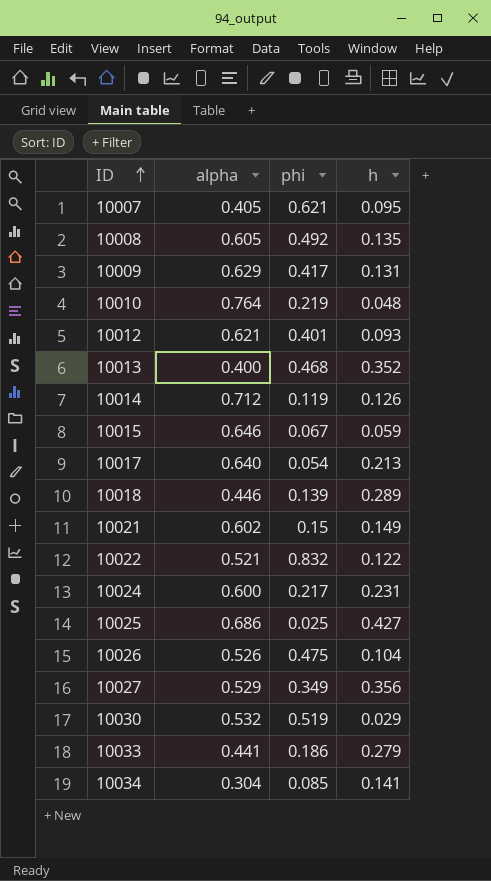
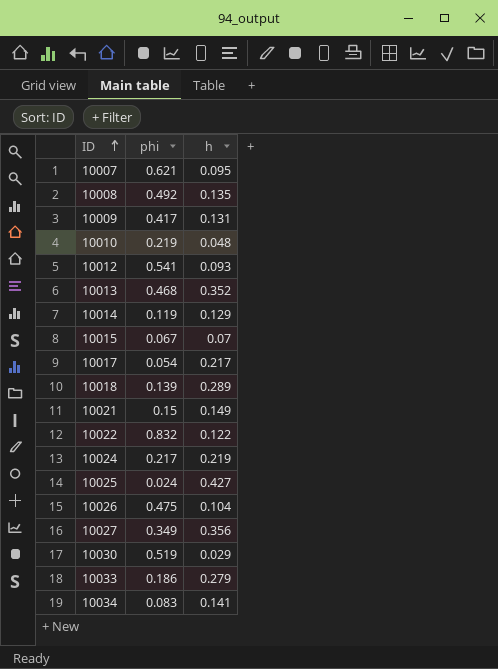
column alpha | position: 2 -> none
10012 | phi: 0.401 -> 0.541
10014 | h: 0.126 -> 0.129
10015 | h: 0.059 -> 0.07
10017 | h: 0.213 -> 0.217
10024 | h: 0.231 -> 0.219
10025 | phi: 0.025 -> 0.024
10034 | phi: 0.085 -> 0.083

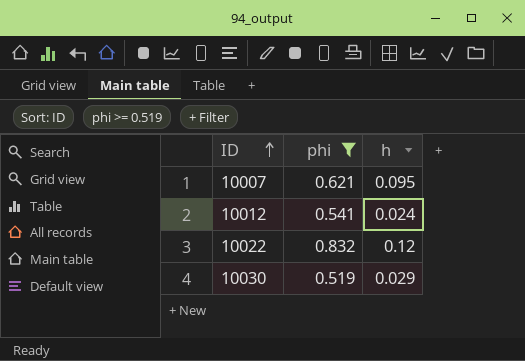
filter: none -> phi >= 0.519
10012 | h: 0.093 -> 0.024
10022 | h: 0.122 -> 0.12

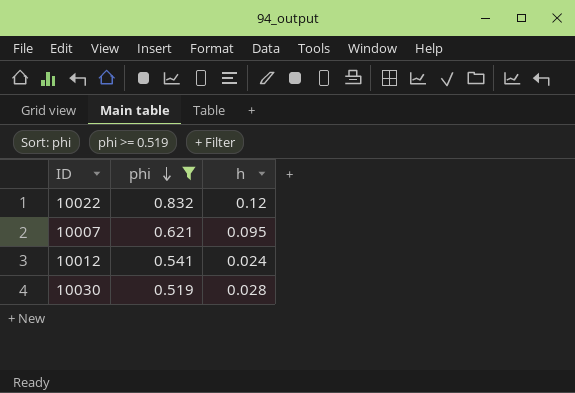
row order: ID ascending -> phi descending
10030 | h: 0.029 -> 0.028

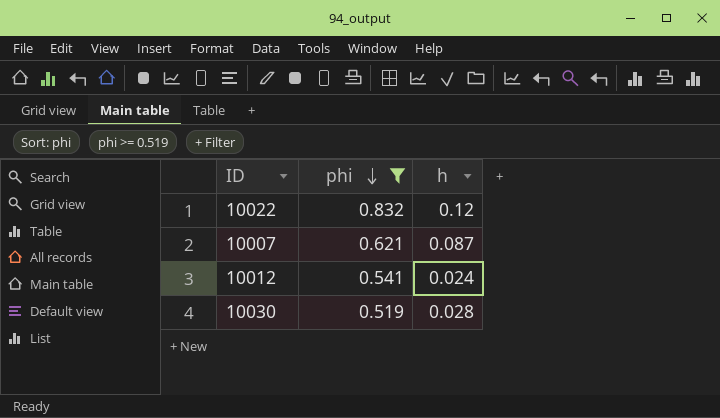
10007 | h: 0.095 -> 0.087

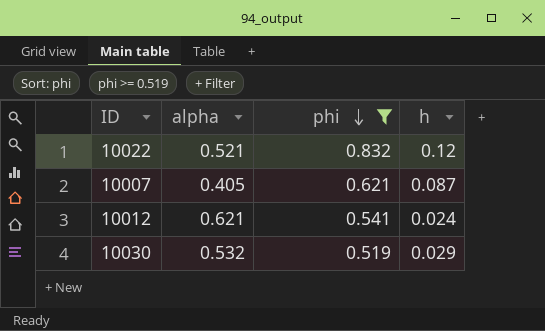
column alpha | position: none -> 2
10030 | h: 0.028 -> 0.029

